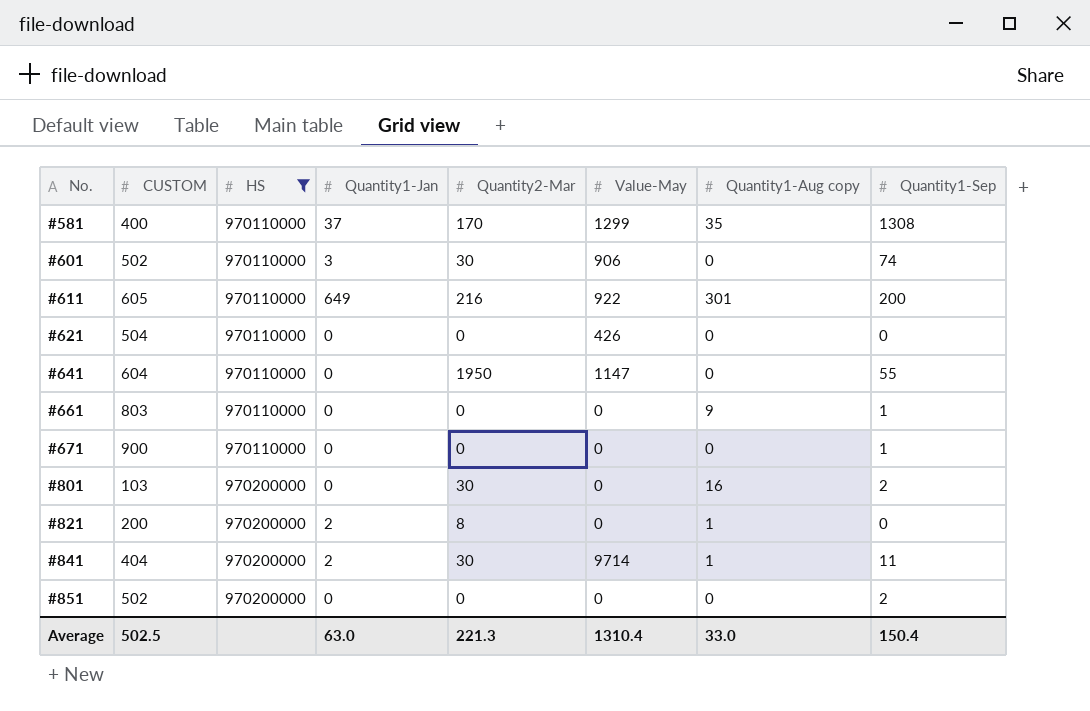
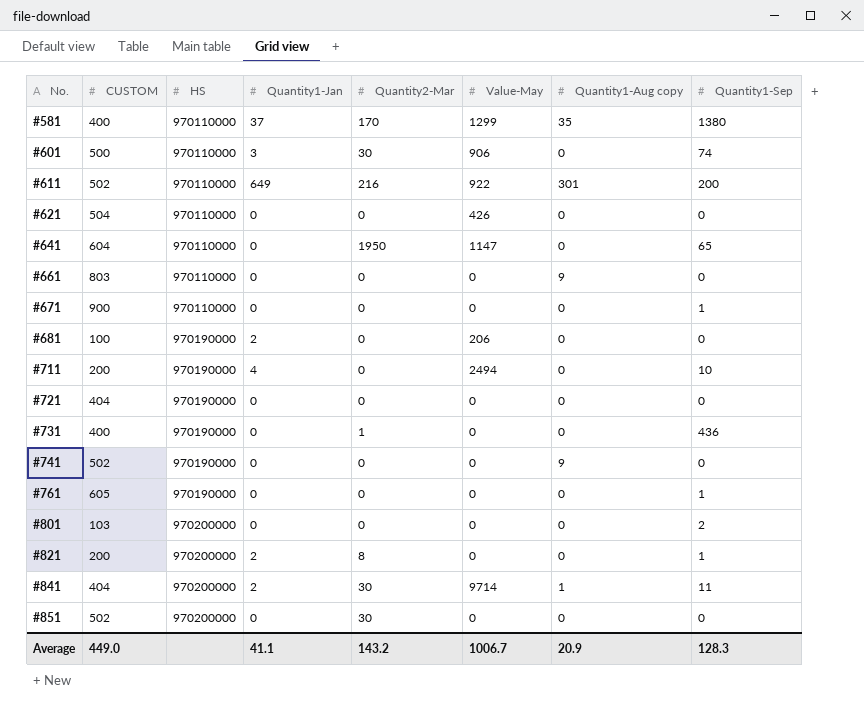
filter: HS != 970190000 -> none
#581 | Quantity1-Sep: 1308 -> 1380
#601 | CUSTOM: 502 -> 500
#611 | CUSTOM: 605 -> 502
#641 | Quantity1-Sep: 55 -> 65
#661 | Quantity1-Sep: 1 -> 0
#801 | Quantity2-Mar: 30 -> 0
#801 | Quantity1-Aug copy: 16 -> 0
#821 | Quantity1-Aug copy: 1 -> 0
#821 | Quantity1-Sep: 0 -> 1
#851 | Quantity2-Mar: 0 -> 30
#851 | Quantity1-Sep: 2 -> 0
Average | CUSTOM: 502.5 -> 449.0
Average | Quantity1-Jan: 63.0 -> 41.1
Average | Quantity2-Mar: 221.3 -> 143.2
Average | Value-May: 1310.4 -> 1006.7
Average | Quantity1-Aug copy: 33.0 -> 20.9
Average | Quantity1-Sep: 150.4 -> 128.3

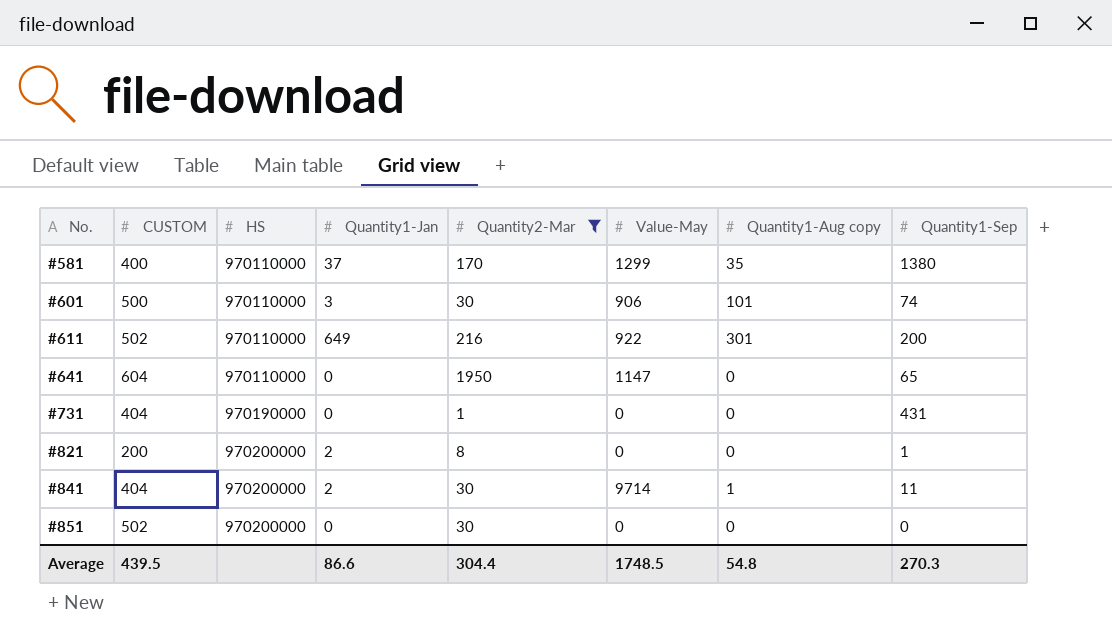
filter: none -> Quantity2-Mar != 0
#601 | Quantity1-Aug copy: 0 -> 101
#731 | CUSTOM: 400 -> 404
#731 | Quantity1-Sep: 436 -> 431
Average | CUSTOM: 449.0 -> 439.5
Average | Quantity1-Jan: 41.1 -> 86.6
Average | Quantity2-Mar: 143.2 -> 304.4
Average | Value-May: 1006.7 -> 1748.5
Average | Quantity1-Aug copy: 20.9 -> 54.8
Average | Quantity1-Sep: 128.3 -> 270.3

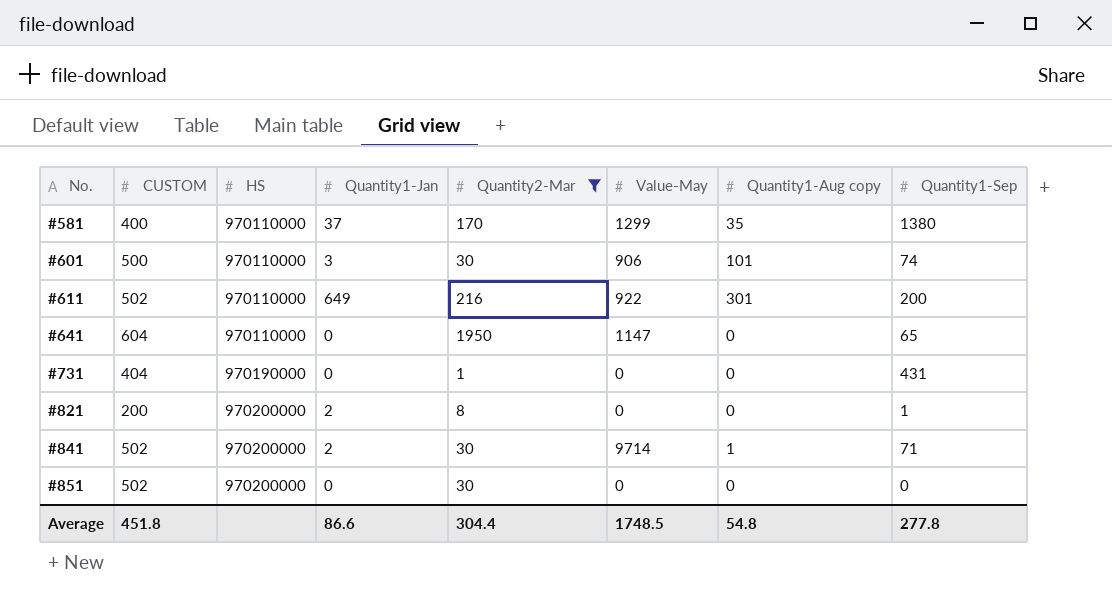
#841 | CUSTOM: 404 -> 502
#841 | Quantity1-Sep: 11 -> 71
Average | CUSTOM: 439.5 -> 451.8
Average | Quantity1-Sep: 270.3 -> 277.8

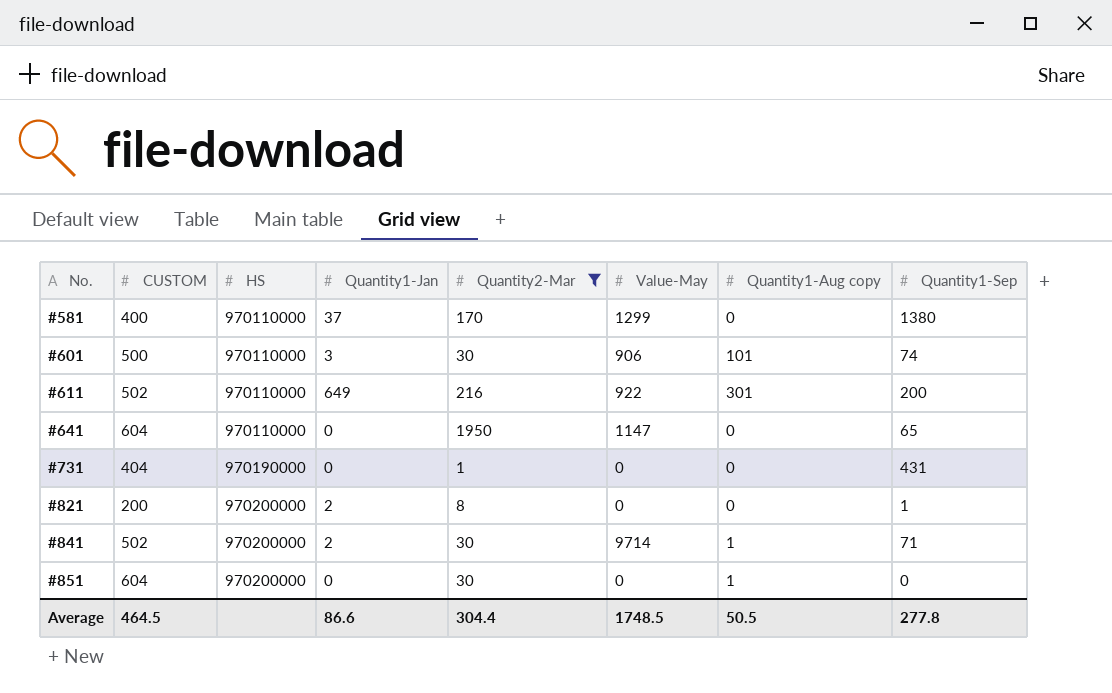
#581 | Quantity1-Aug copy: 35 -> 0
#851 | CUSTOM: 502 -> 604
#851 | Quantity1-Aug copy: 0 -> 1
Average | CUSTOM: 451.8 -> 464.5
Average | Quantity1-Aug copy: 54.8 -> 50.5

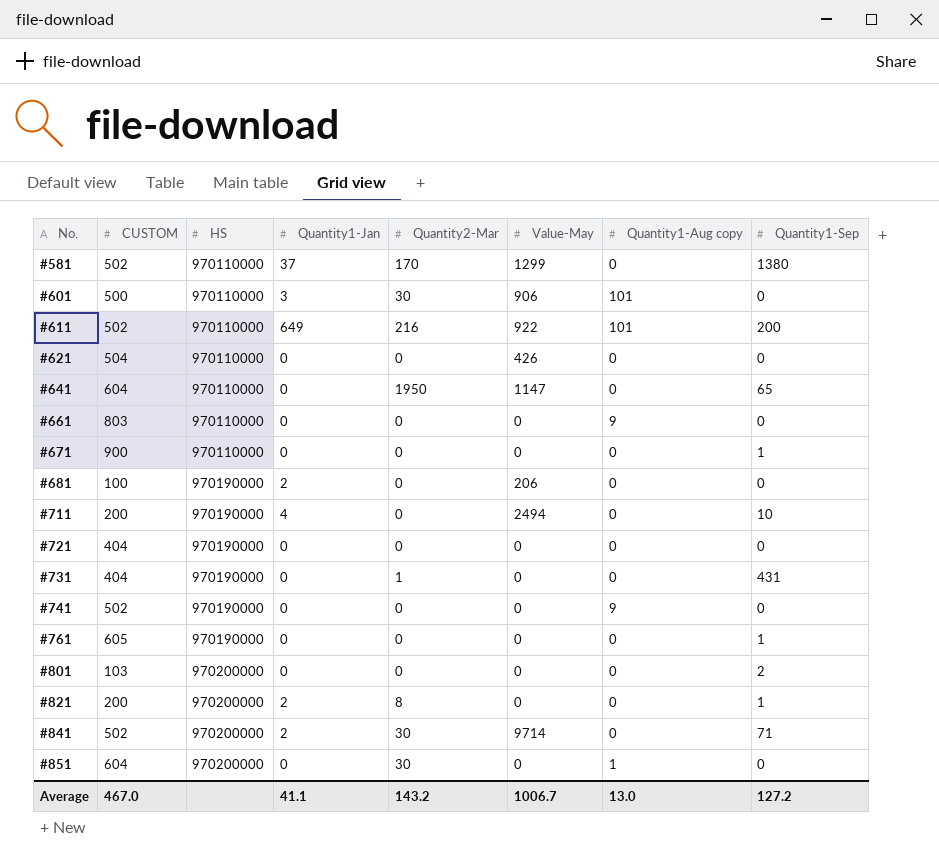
filter: Quantity2-Mar != 0 -> none
#581 | CUSTOM: 400 -> 502
#601 | Quantity1-Sep: 74 -> 0
#611 | Quantity1-Aug copy: 301 -> 101
#841 | Quantity1-Aug copy: 1 -> 0
Average | CUSTOM: 464.5 -> 467.0
Average | Quantity1-Jan: 86.6 -> 41.1
Average | Quantity2-Mar: 304.4 -> 143.2
Average | Value-May: 1748.5 -> 1006.7
Average | Quantity1-Aug copy: 50.5 -> 13.0
Average | Quantity1-Sep: 277.8 -> 127.2

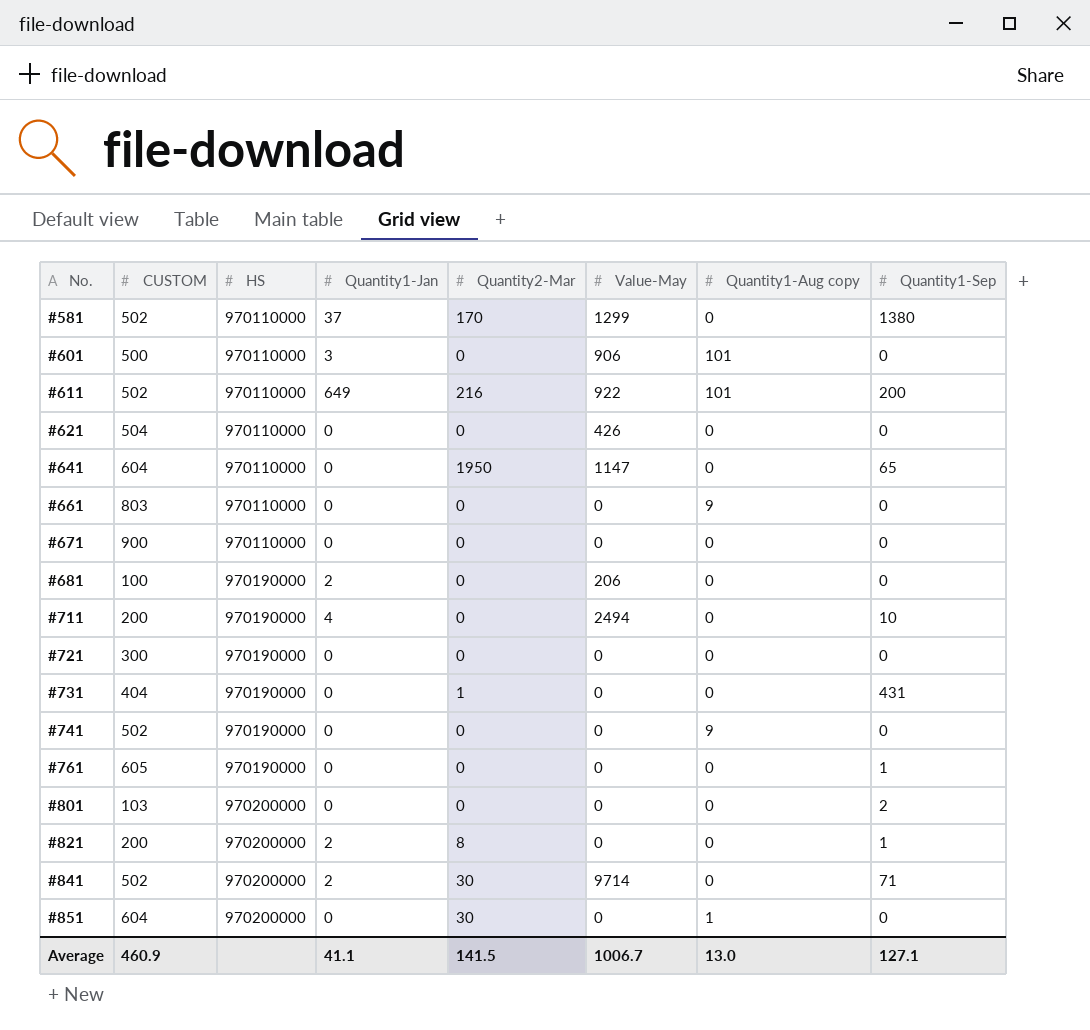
#601 | Quantity2-Mar: 30 -> 0
#671 | Quantity1-Sep: 1 -> 0
#721 | CUSTOM: 404 -> 300
Average | CUSTOM: 467.0 -> 460.9
Average | Quantity2-Mar: 143.2 -> 141.5
Average | Quantity1-Sep: 127.2 -> 127.1

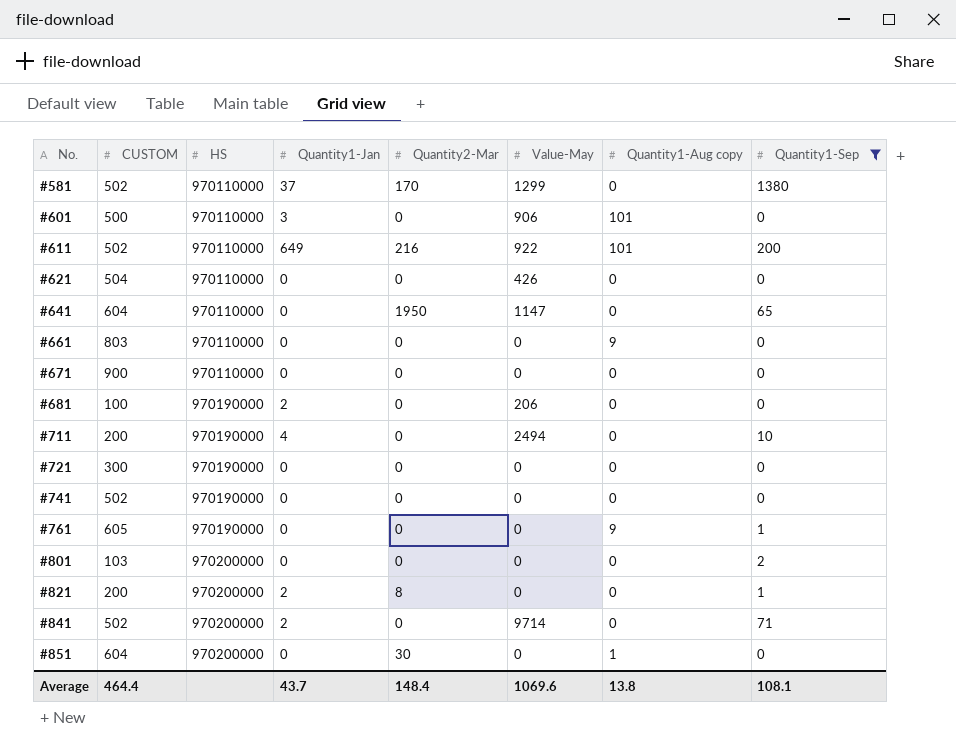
filter: none -> Quantity1-Sep != 431
#741 | Quantity1-Aug copy: 9 -> 0
#761 | Quantity1-Aug copy: 0 -> 9
#841 | Quantity2-Mar: 30 -> 0
Average | CUSTOM: 460.9 -> 464.4
Average | Quantity1-Jan: 41.1 -> 43.7
Average | Quantity2-Mar: 141.5 -> 148.4
Average | Value-May: 1006.7 -> 1069.6
Average | Quantity1-Aug copy: 13.0 -> 13.8
Average | Quantity1-Sep: 127.1 -> 108.1

